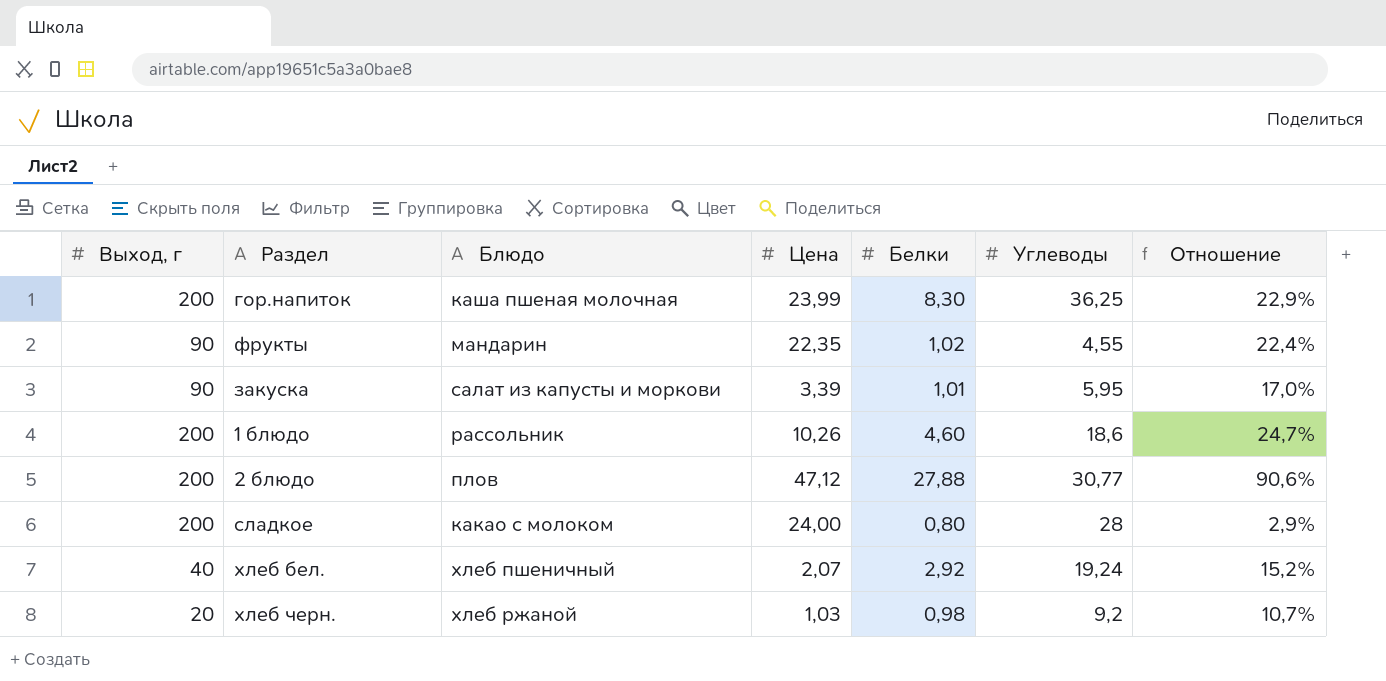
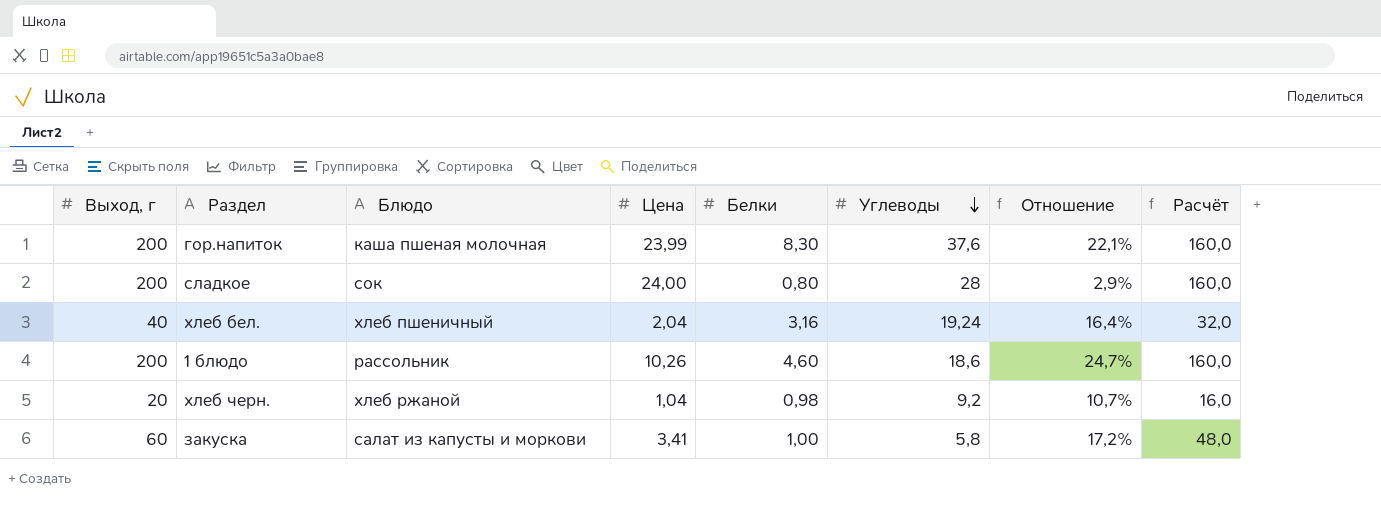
row order: none -> Углеводы descending
column Расчёт | formula: none -> [Выход, г] * 0,8
row фрукты: 90 | мандарин | 22,35 | 1,02 | 4,55 | 22,4% -> none
row 2 блюдо: 200 | плов | 47,12 | 27,88 | 30,77 | 90,6% -> none
гор.напиток | Углеводы: 36,25 -> 37,6
гор.напиток | Отношение: 22,9% -> 22,1%
сладкое | Блюдо: какао с молоком -> сок
хлеб бел. | Цена: 2,07 -> 2,04
хлеб бел. | Белки: 2,92 -> 3,16
хлеб бел. | Отношение: 15,2% -> 16,4%
хлеб черн. | Цена: 1,03 -> 1,04
закуска | Выход, г: 90 -> 60
закуска | Цена: 3,39 -> 3,41
закуска | Белки: 1,01 -> 1,00
закуска | Углеводы: 5,95 -> 5,8
закуска | Отношение: 17,0% -> 17,2%

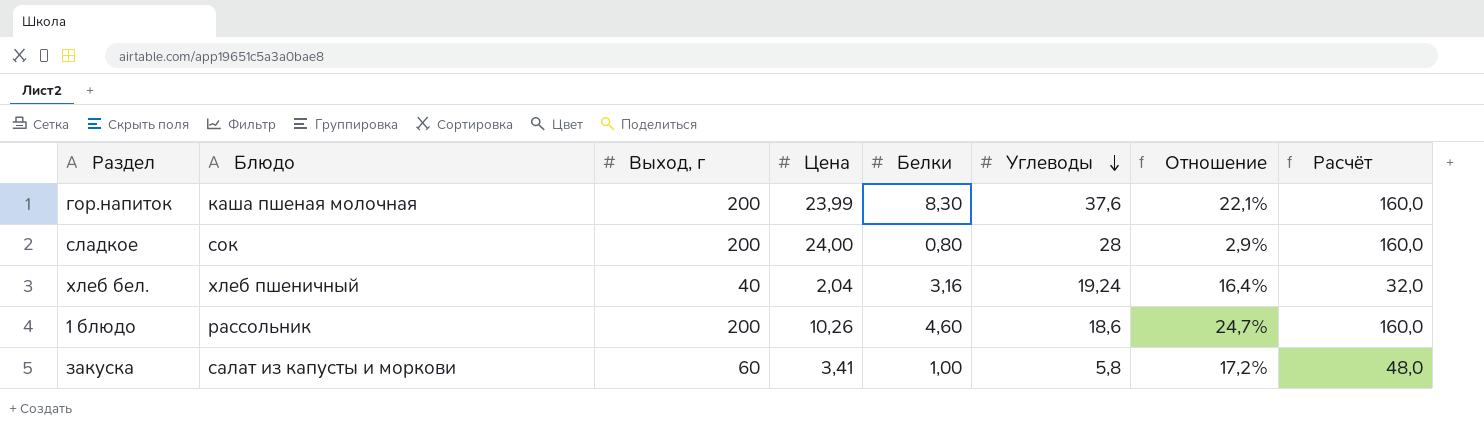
column Выход, г | position: 1 -> 3
row хлеб черн.: 20 | хлеб ржаной | 1,04 | 0,98 | 9,2 | 10,7% | 16,0 -> none

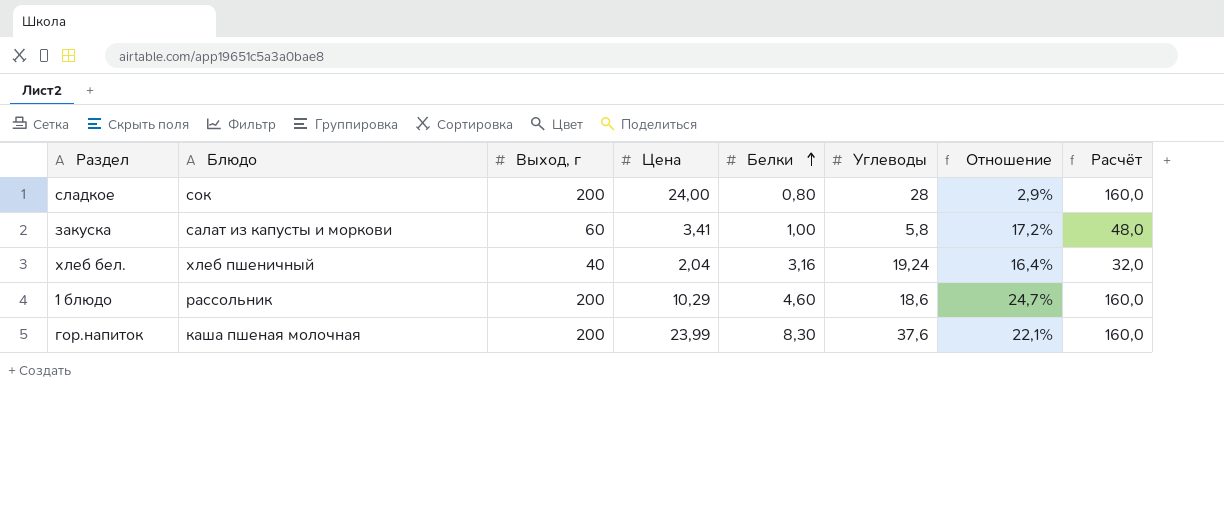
row order: Углеводы descending -> Белки ascending
1 блюдо | Цена: 10,26 -> 10,29

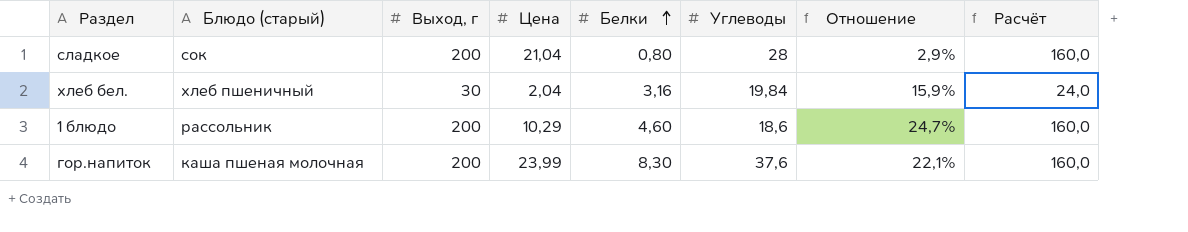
column name: Блюдо -> Блюдо (старый)
row закуска: салат из капусты и моркови | 60 | 3,41 | 1,00 | 5,8 | 17,2% | 48,0 -> none
сладкое | Цена: 24,00 -> 21,04
хлеб бел. | Выход, г: 40 -> 30
хлеб бел. | Углеводы: 19,24 -> 19,84
хлеб бел. | Отношение: 16,4% -> 15,9%
хлеб бел. | Расчёт: 32,0 -> 24,0

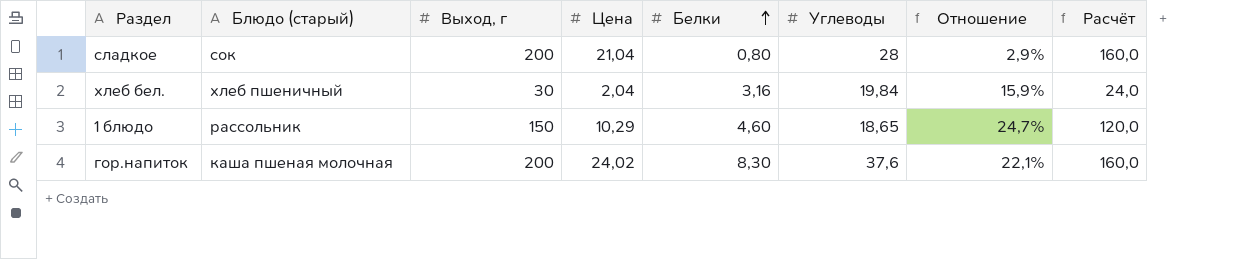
1 блюдо | Выход, г: 200 -> 150
1 блюдо | Углеводы: 18,6 -> 18,65
1 блюдо | Расчёт: 160,0 -> 120,0
гор.напиток | Цена: 23,99 -> 24,02

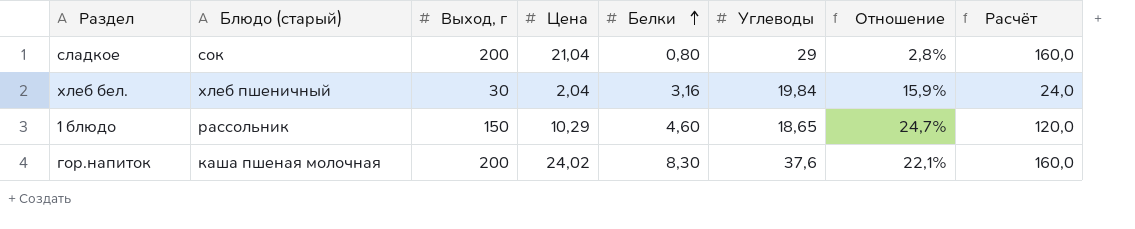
сладкое | Углеводы: 28 -> 29
сладкое | Отношение: 2,9% -> 2,8%

